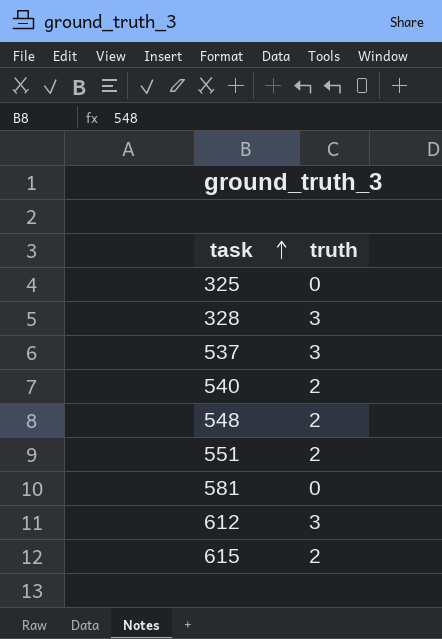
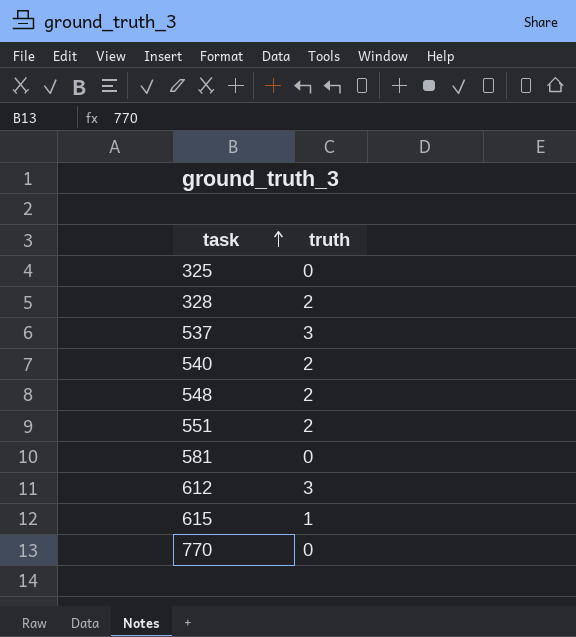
328 | truth: 3 -> 2
615 | truth: 2 -> 1
row 770: none -> 0

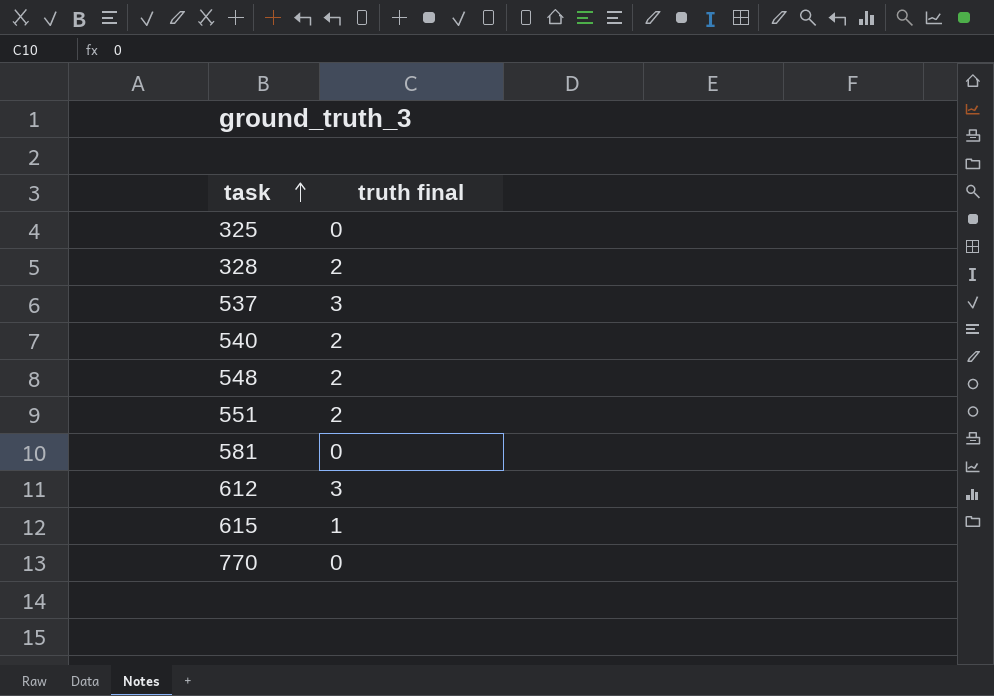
column name: truth -> truth final

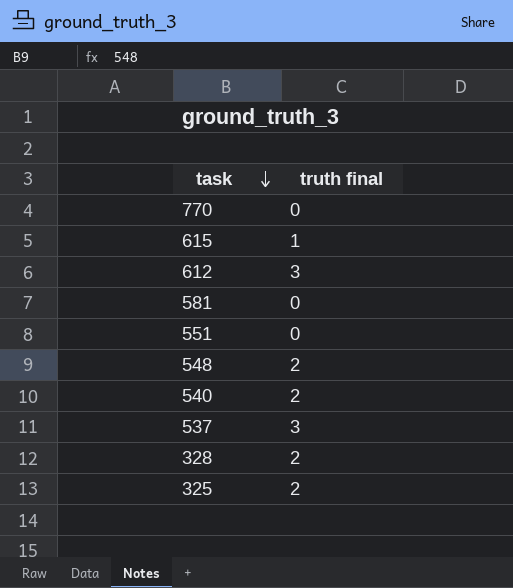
row order: task ascending -> task descending
551 | truth final: 2 -> 0
325 | truth final: 0 -> 2

